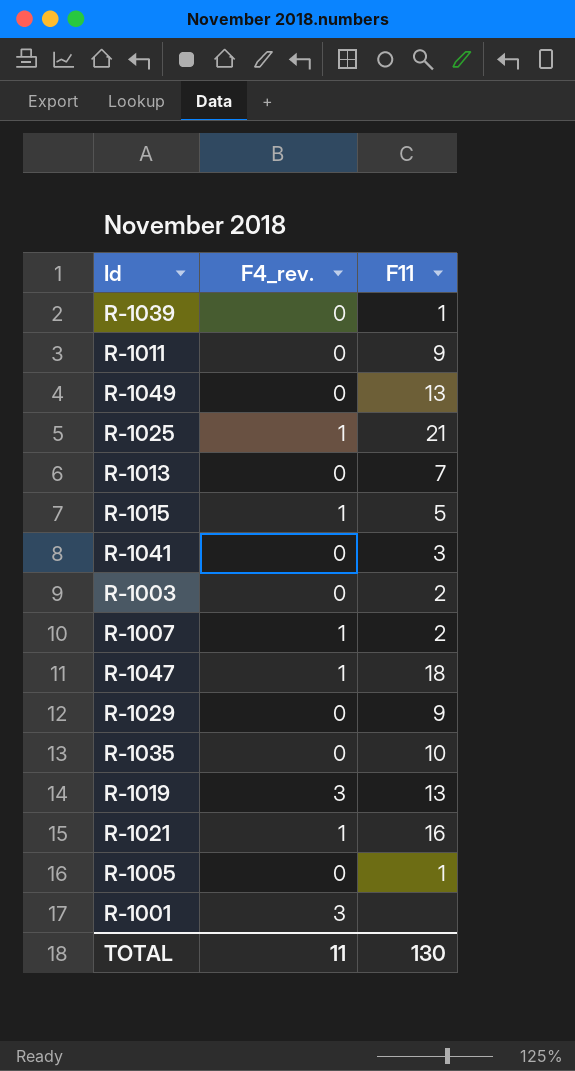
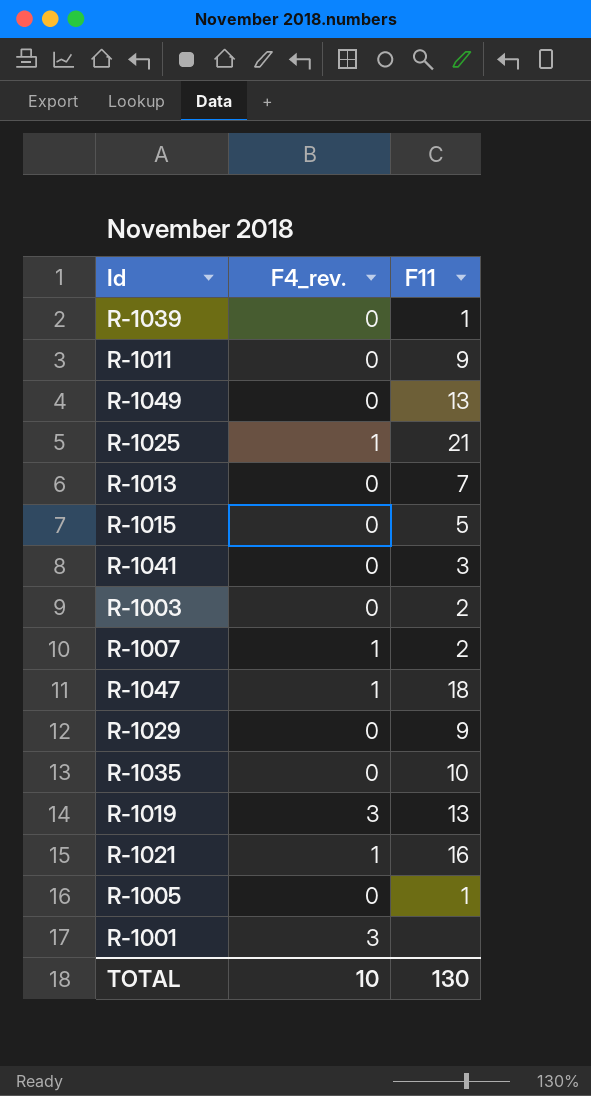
R-1015 | F4_rev.: 1 -> 0
TOTAL | F4_rev.: 11 -> 10

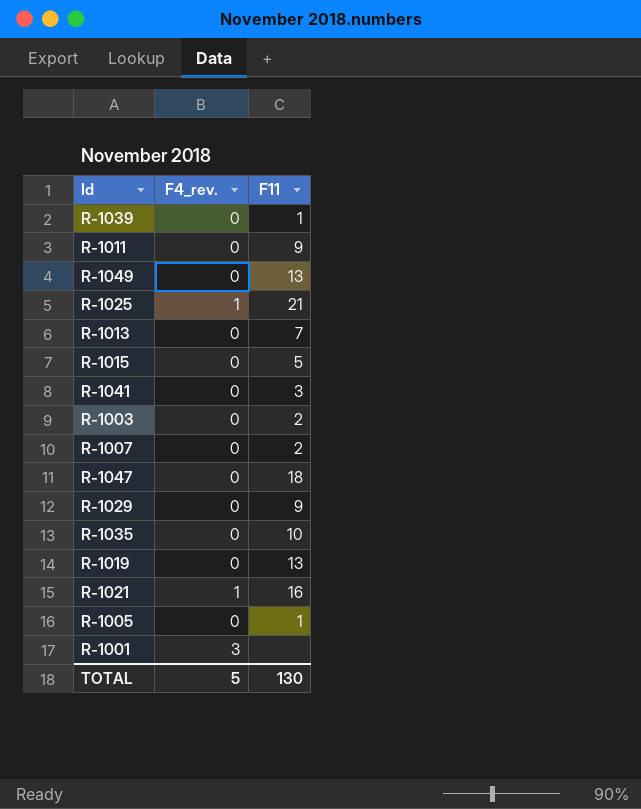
R-1007 | F4_rev.: 1 -> 0
R-1047 | F4_rev.: 1 -> 0
R-1019 | F4_rev.: 3 -> 0
TOTAL | F4_rev.: 10 -> 5

